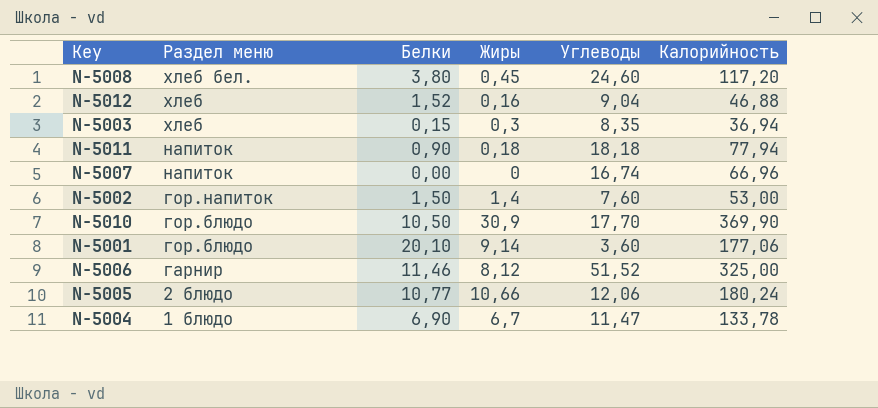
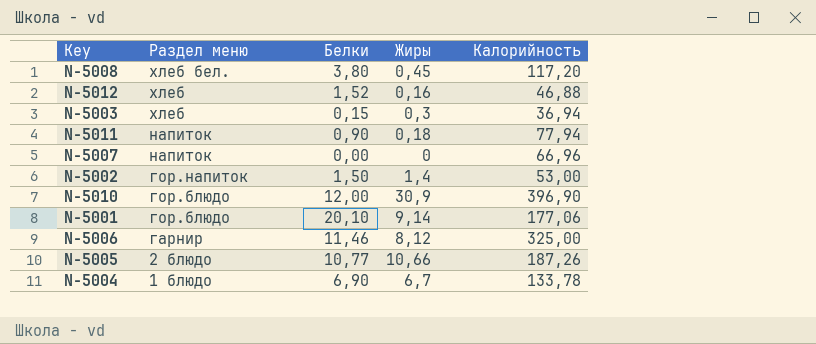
column Углеводы | position: 5 -> none
N-5010 | Белки: 10,50 -> 12,00
N-5010 | Калорийность: 369,90 -> 396,90
N-5005 | Калорийность: 180,24 -> 187,26

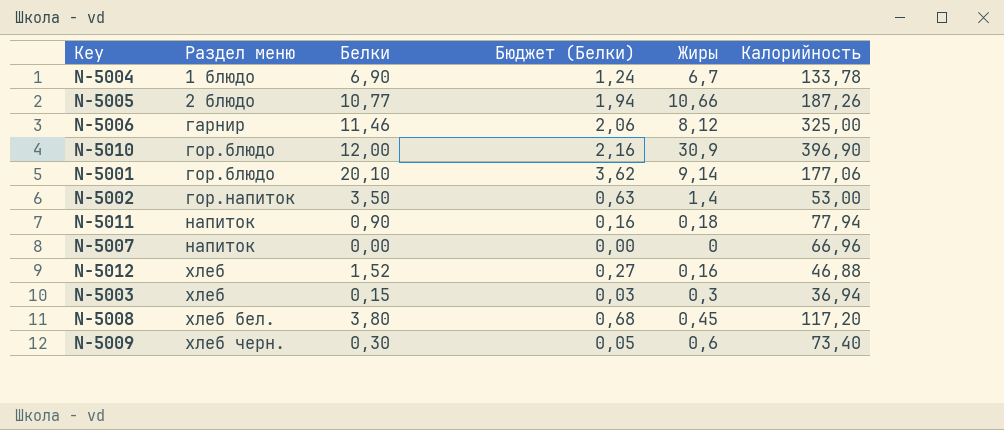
row order: Раздел меню descending -> Раздел меню ascending
column Бюджет (Белки) | formula: none -> [Белки] * 0,18
N-5002 | Белки: 1,50 -> 3,50
row N-5009: none -> хлеб черн. | 0,30 | 0,05 | 0,6 | 73,40

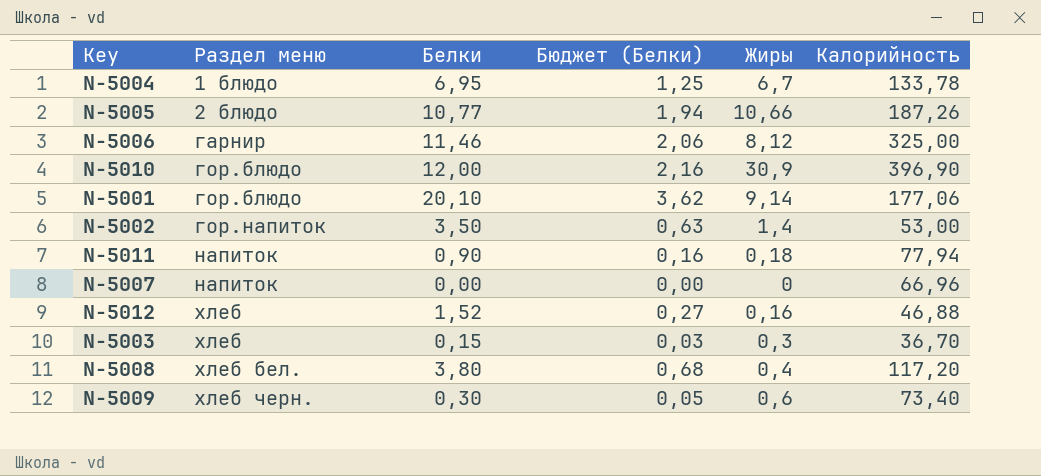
N-5004 | Белки: 6,90 -> 6,95
N-5004 | Бюджет (Белки): 1,24 -> 1,25
N-5003 | Калорийность: 36,94 -> 36,70
N-5008 | Жиры: 0,45 -> 0,4

